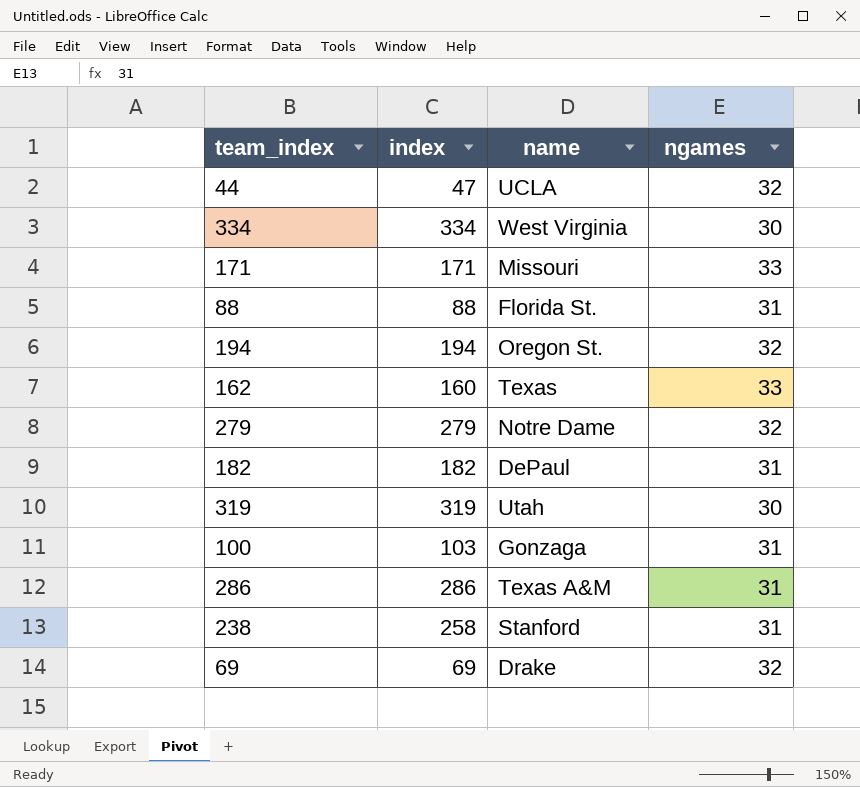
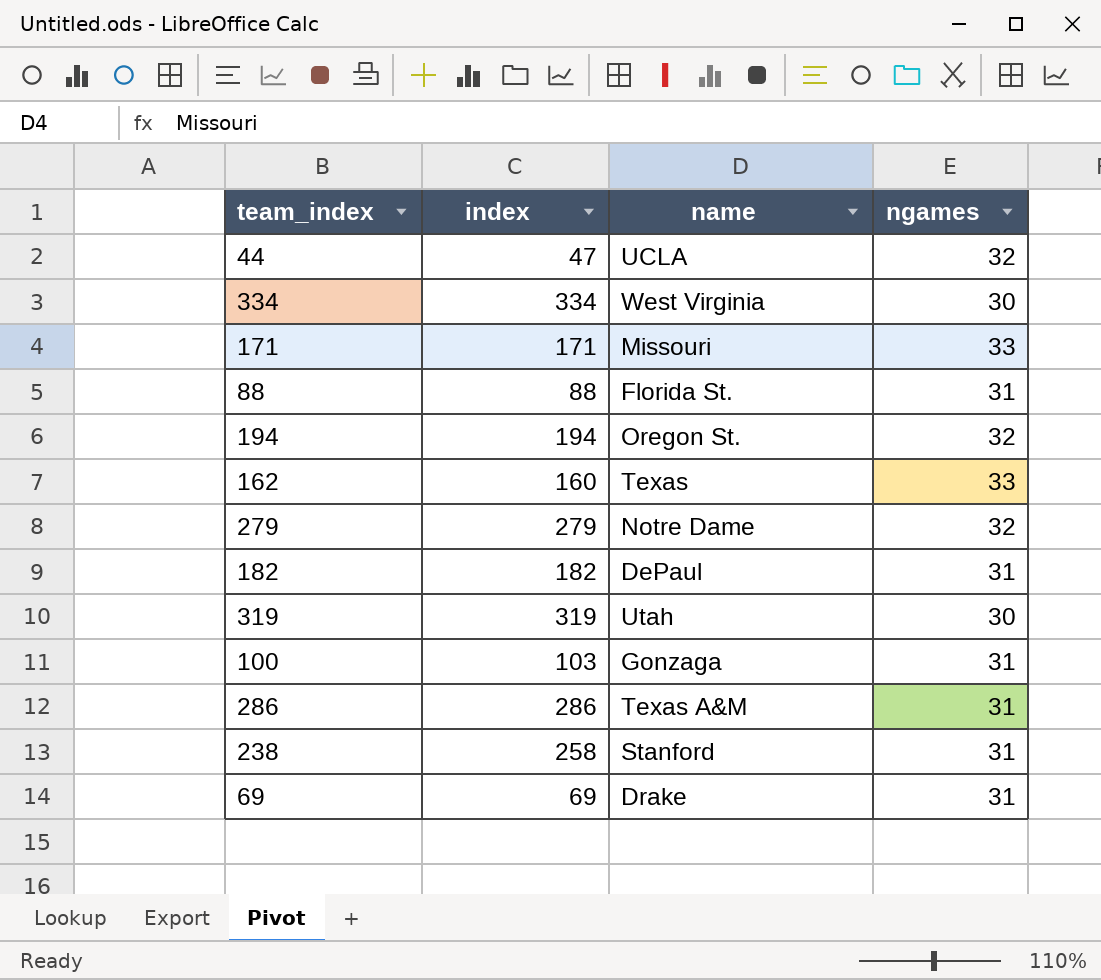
69 | ngames: 32 -> 31

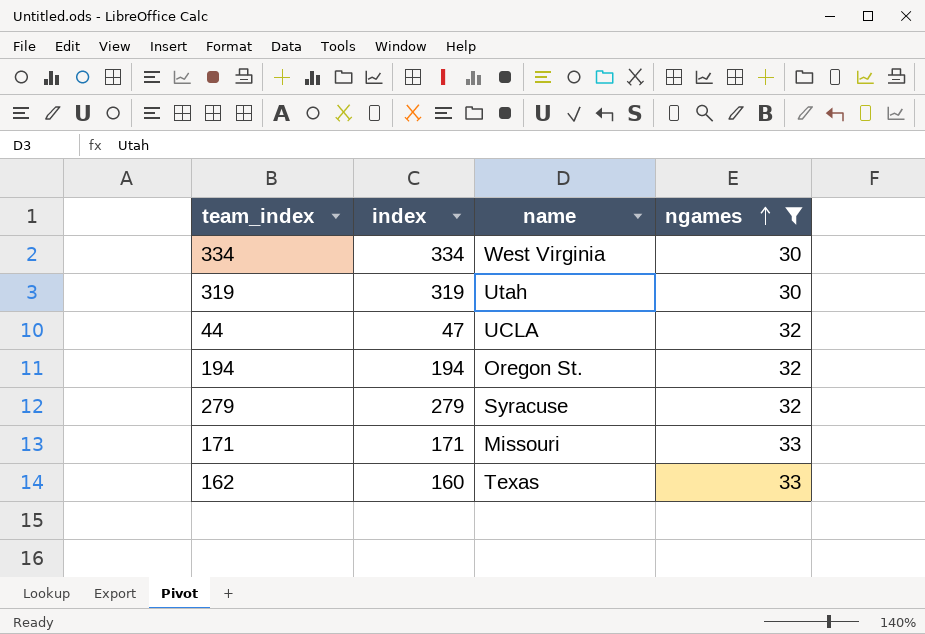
filter: none -> ngames != 31
row order: none -> ngames ascending
279 | name: Notre Dame -> Syracuse

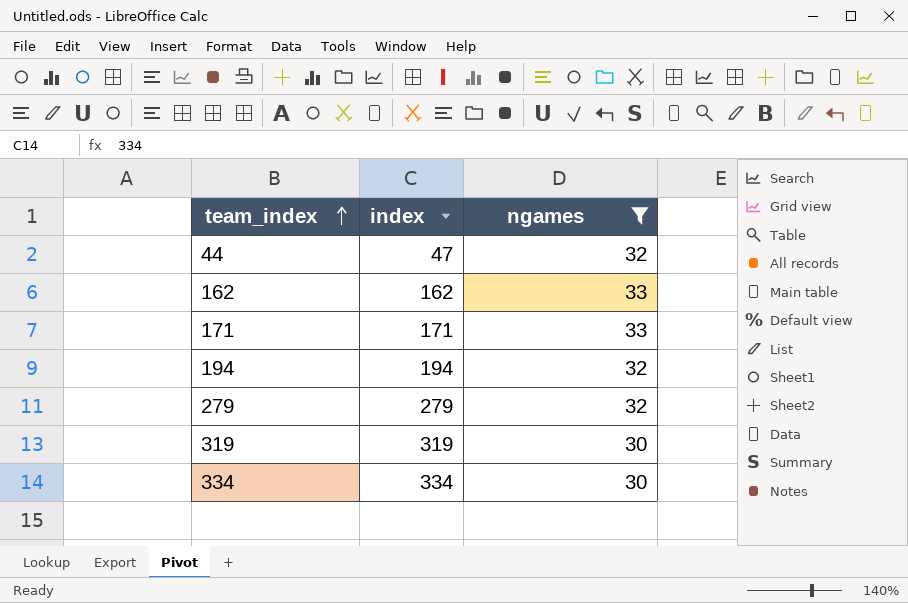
row order: ngames ascending -> team_index ascending
column name | position: 3 -> none
162 | index: 160 -> 162

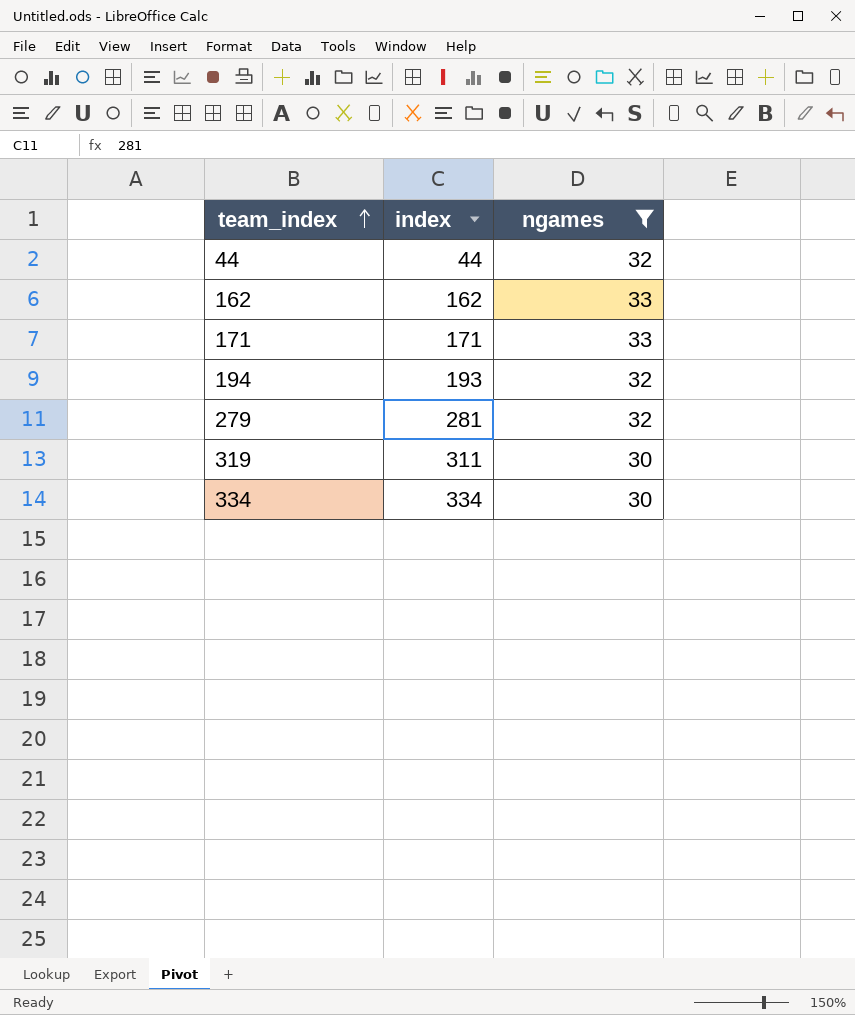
44 | index: 47 -> 44
194 | index: 194 -> 193
279 | index: 279 -> 281
319 | index: 319 -> 311

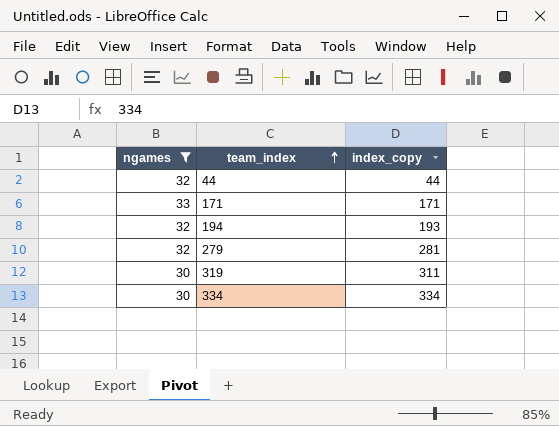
column ngames | position: 3 -> 1
column name: index -> index_copy
row 162: 162 | 33 -> none

